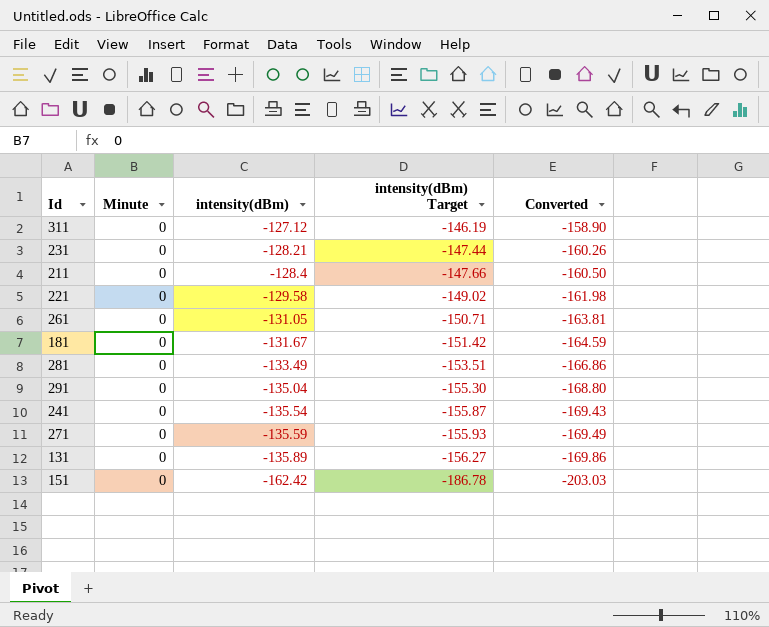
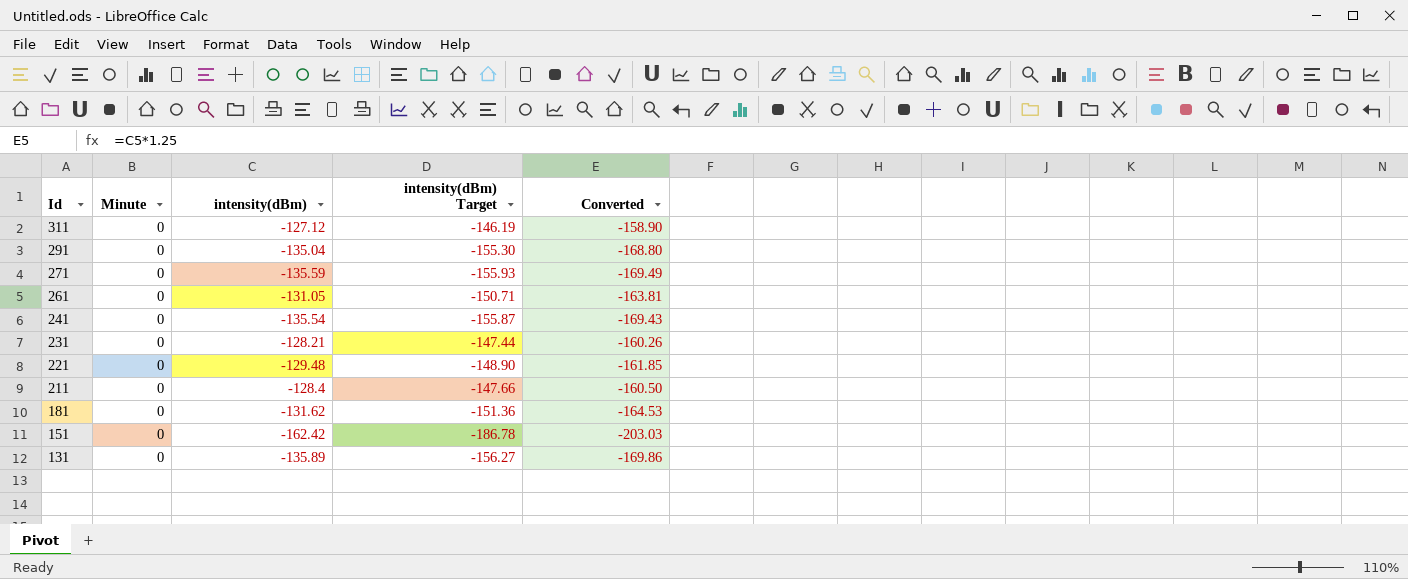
row order: intensity(dBm) descending -> Id descending
row 281: 0 | -133.49 | -153.51 | -166.86 -> none
221 | intensity(dBm): -129.58 -> -129.48
221 | intensity(dBm) Target: -149.02 -> -148.90
221 | Converted: -161.98 -> -161.85
181 | intensity(dBm): -131.67 -> -131.62
181 | intensity(dBm) Target: -151.42 -> -151.36
181 | Converted: -164.59 -> -164.53

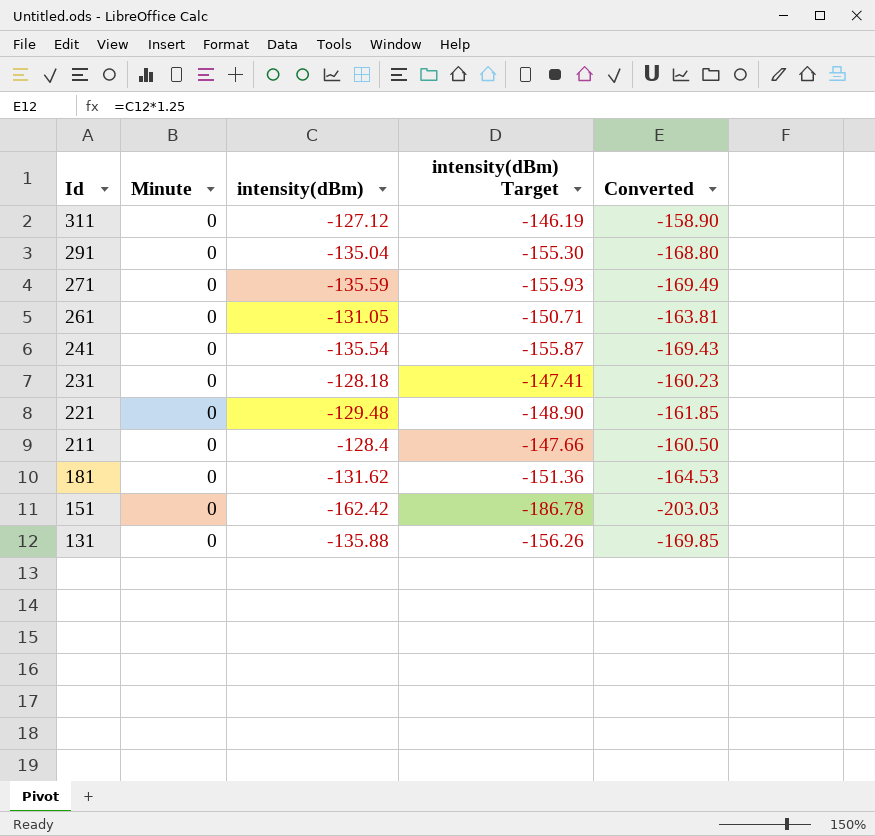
231 | intensity(dBm): -128.21 -> -128.18
231 | intensity(dBm) Target: -147.44 -> -147.41
231 | Converted: -160.26 -> -160.23
131 | intensity(dBm): -135.89 -> -135.88
131 | intensity(dBm) Target: -156.27 -> -156.26
131 | Converted: -169.86 -> -169.85

